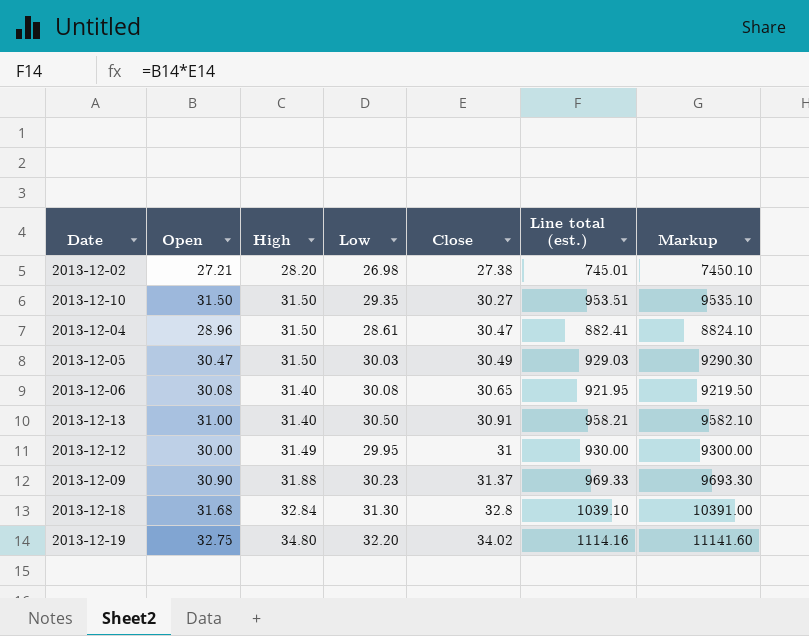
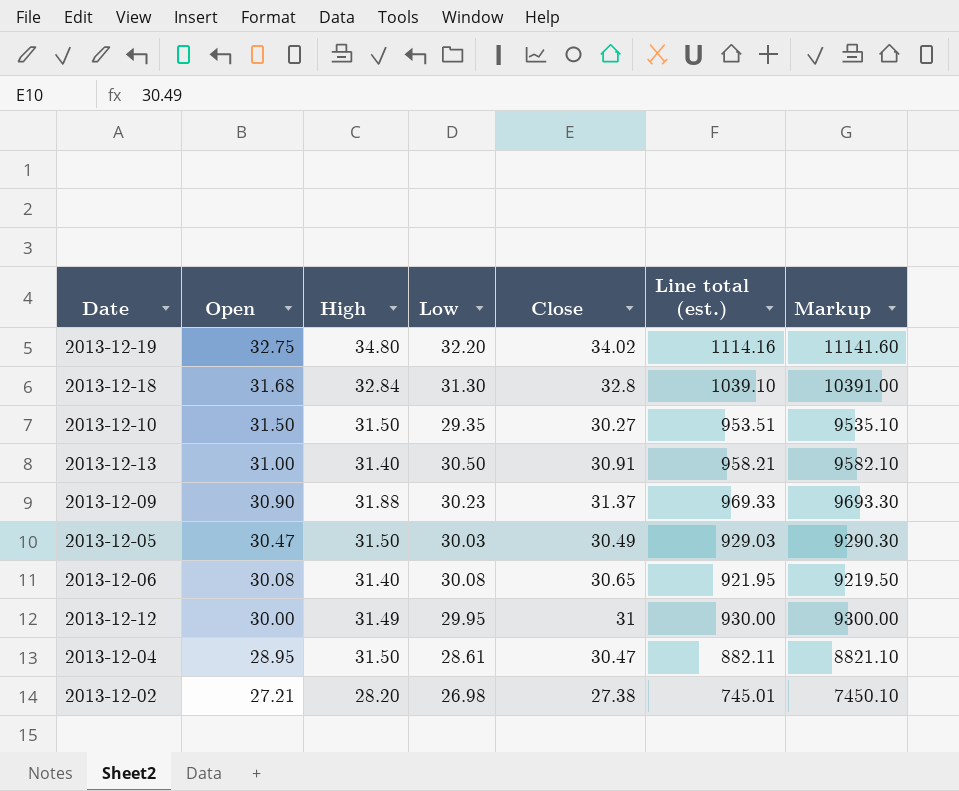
row order: Close ascending -> Open descending
2013-12-04 | Open: 28.96 -> 28.95
2013-12-04 | Line total (est.): 882.41 -> 882.11
2013-12-04 | Markup: 8824.10 -> 8821.10

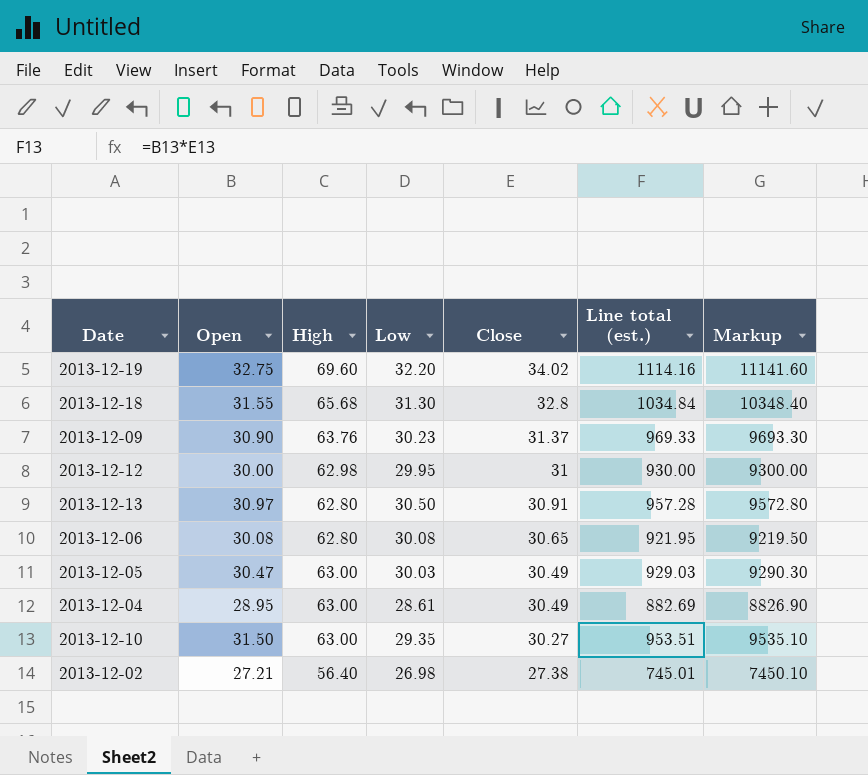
row order: Open descending -> Close descending
2013-12-19 | High: 34.80 -> 69.60
2013-12-18 | Open: 31.68 -> 31.55
2013-12-18 | High: 32.84 -> 65.68
2013-12-18 | Line total (est.): 1039.10 -> 1034.84
2013-12-18 | Markup: 10391.00 -> 10348.40
2013-12-09 | High: 31.88 -> 63.76
2013-12-12 | High: 31.49 -> 62.98
2013-12-13 | Open: 31.00 -> 30.97
2013-12-13 | High: 31.40 -> 62.80
2013-12-13 | Line total (est.): 958.21 -> 957.28
2013-12-13 | Markup: 9582.10 -> 9572.80
2013-12-06 | High: 31.40 -> 62.80
2013-12-05 | High: 31.50 -> 63.00
2013-12-04 | High: 31.50 -> 63.00
2013-12-04 | Close: 30.47 -> 30.49
2013-12-04 | Line total (est.): 882.11 -> 882.69
2013-12-04 | Markup: 8821.10 -> 8826.90
2013-12-10 | High: 31.50 -> 63.00
2013-12-02 | High: 28.20 -> 56.40

